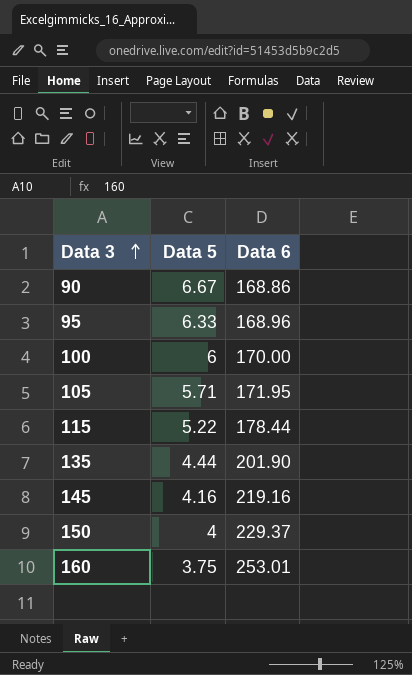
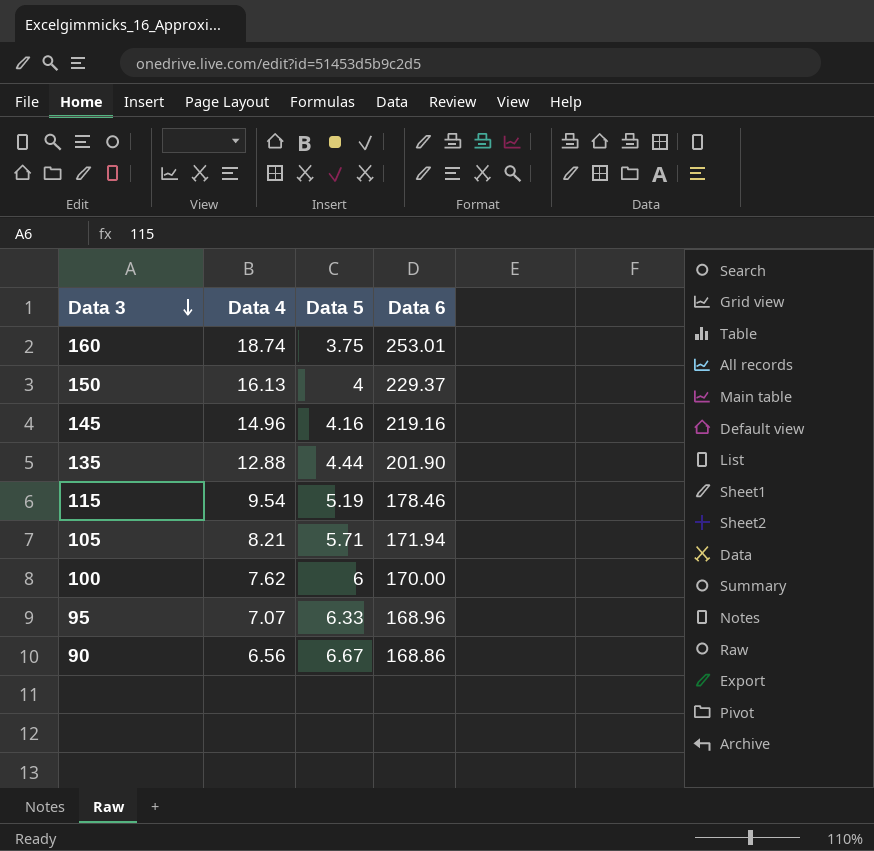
row order: Data 3 ascending -> Data 3 descending
column Data 4 | position: none -> 2
115 | Data 5: 5.22 -> 5.19
115 | Data 6: 178.44 -> 178.46
105 | Data 6: 171.95 -> 171.94

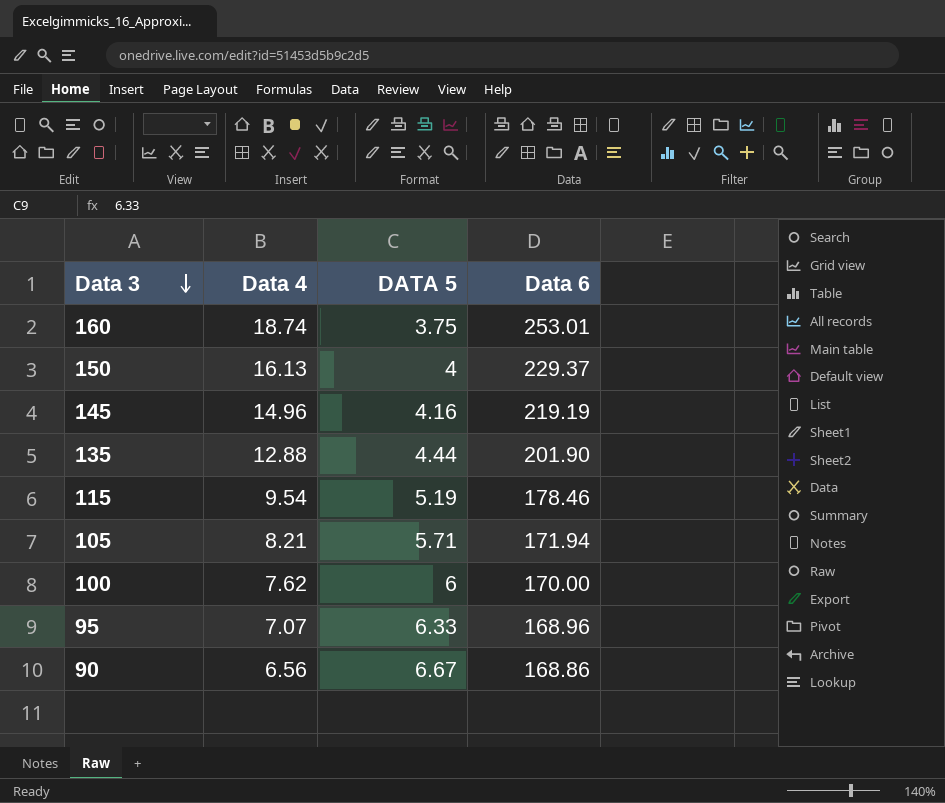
column name: Data 5 -> DATA 5
145 | Data 6: 219.16 -> 219.19

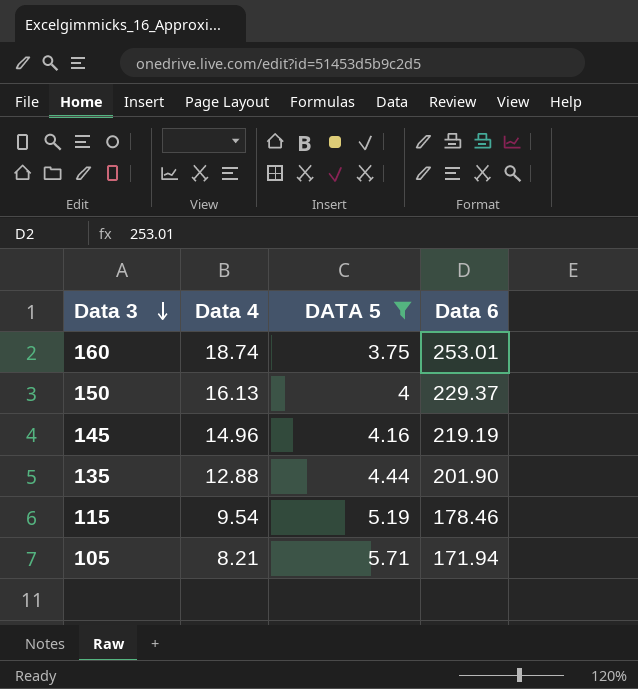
filter: none -> DATA 5 <= 5.71

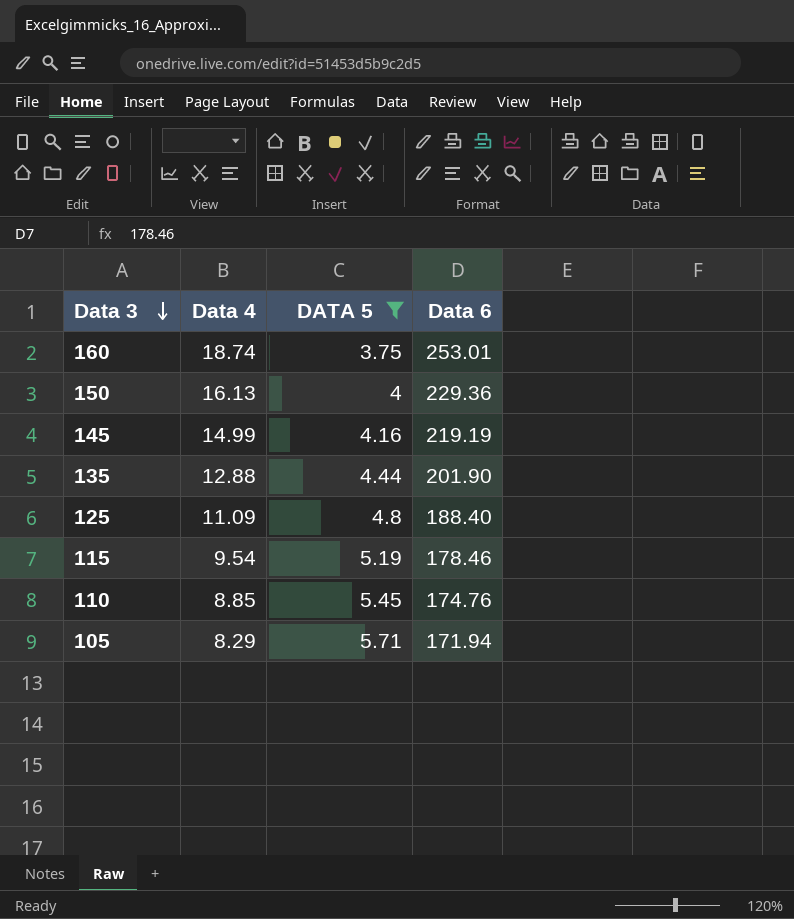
150 | Data 6: 229.37 -> 229.36
145 | Data 4: 14.96 -> 14.99
row 125: none -> 11.09 | 4.8 | 188.40
row 110: none -> 8.85 | 5.45 | 174.76
105 | Data 4: 8.21 -> 8.29

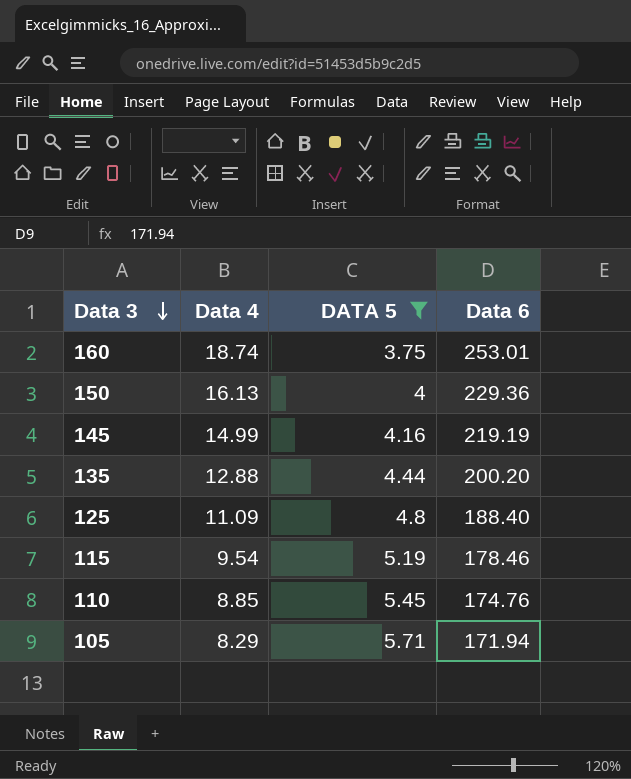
135 | Data 6: 201.90 -> 200.20

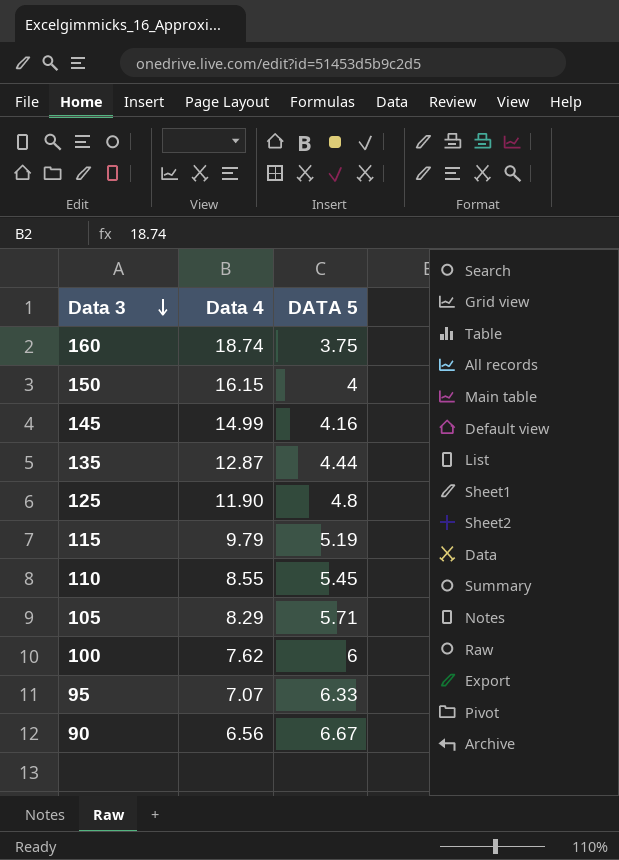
filter: DATA 5 <= 5.71 -> none
column Data 6 | position: 4 -> none
150 | Data 4: 16.13 -> 16.15
135 | Data 4: 12.88 -> 12.87
125 | Data 4: 11.09 -> 11.90
115 | Data 4: 9.54 -> 9.79
110 | Data 4: 8.85 -> 8.55

